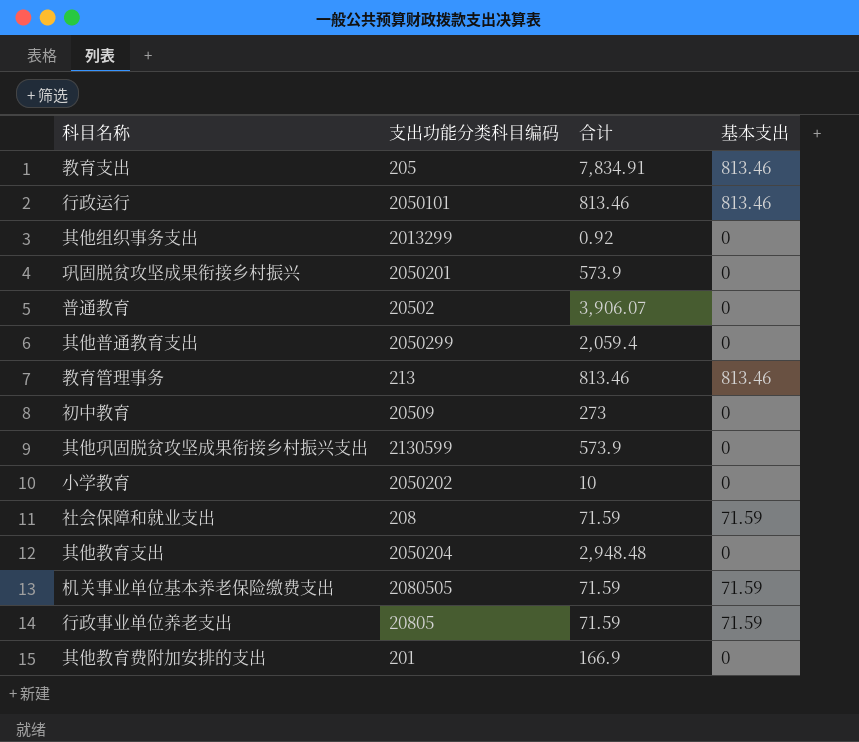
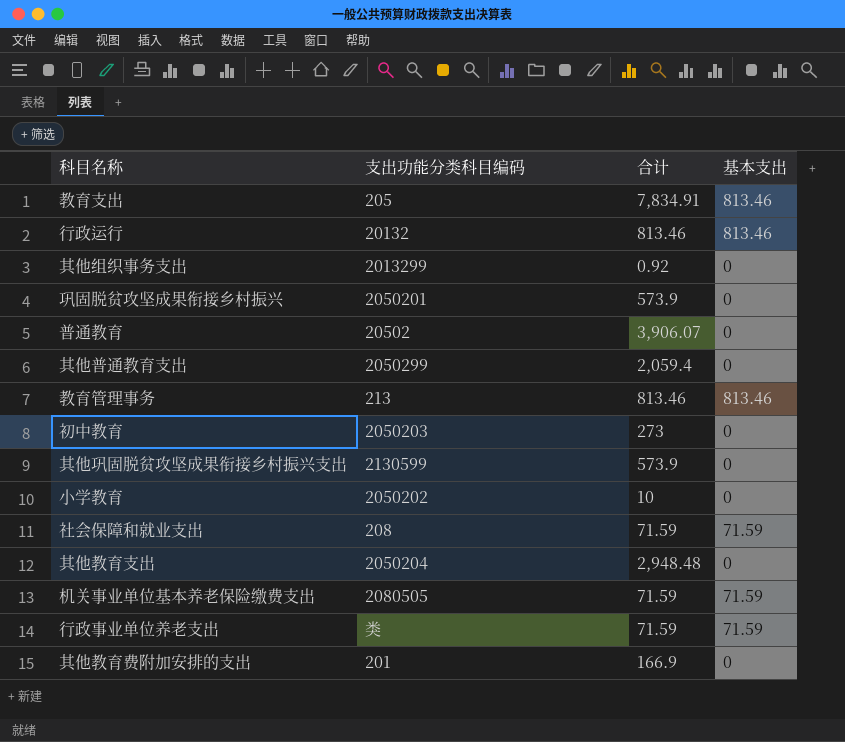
行政运行 | 支出功能分类科目编码: 2050101 -> 20132
初中教育 | 支出功能分类科目编码: 20509 -> 2050203
行政事业单位养老支出 | 支出功能分类科目编码: 20805 -> 类

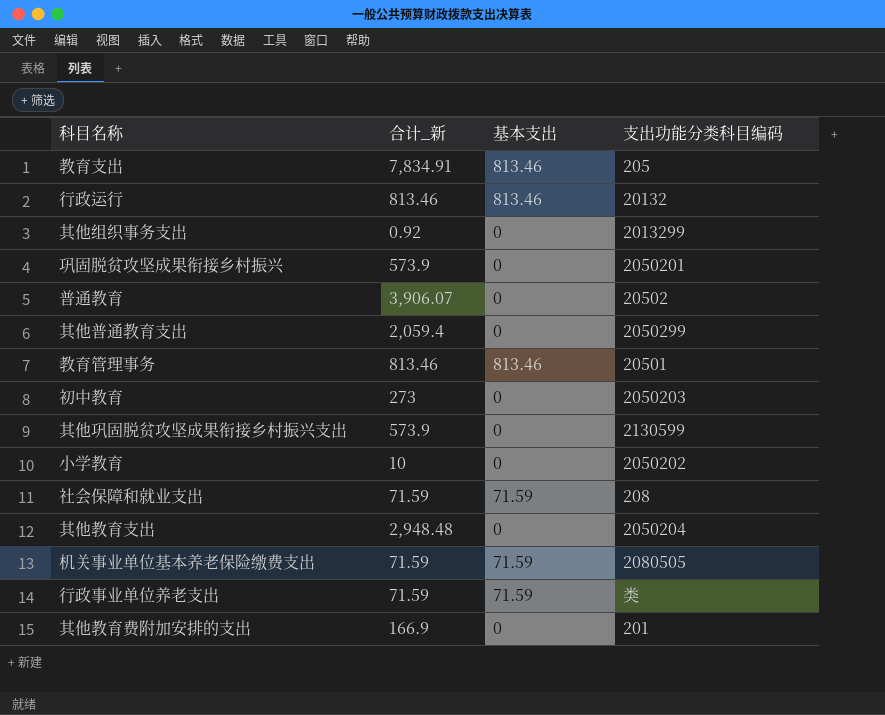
column name: 合计 -> 合计_新
column 支出功能分类科目编码 | position: 2 -> 4
教育管理事务 | 支出功能分类科目编码: 213 -> 20501

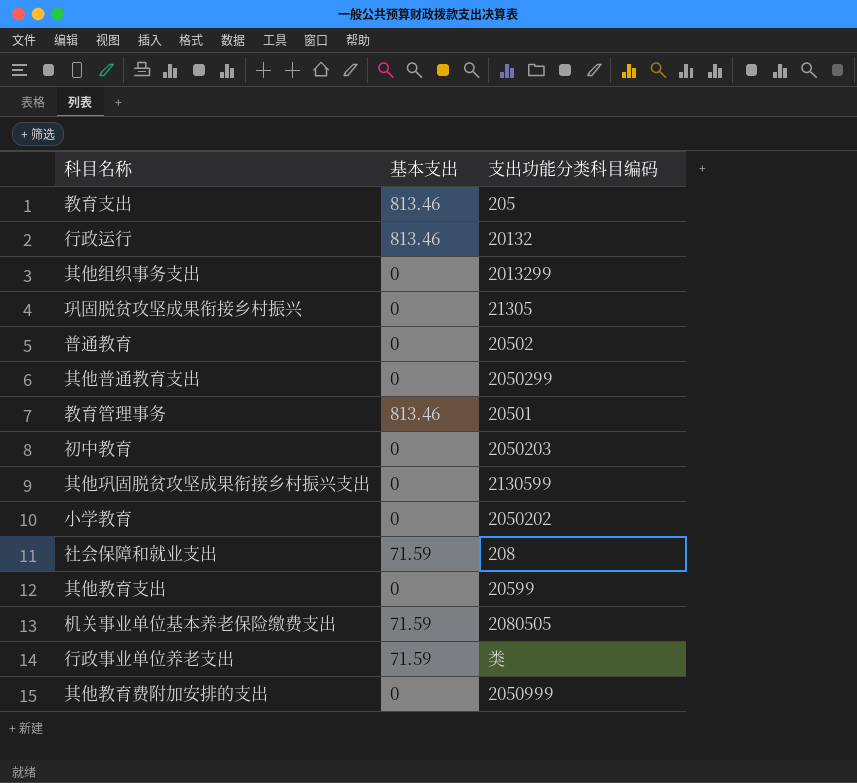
column 合计_新 | position: 2 -> none
巩固脱贫攻坚成果衔接乡村振兴 | 支出功能分类科目编码: 2050201 -> 21305
其他教育支出 | 支出功能分类科目编码: 2050204 -> 20599
其他教育费附加安排的支出 | 支出功能分类科目编码: 201 -> 2050999

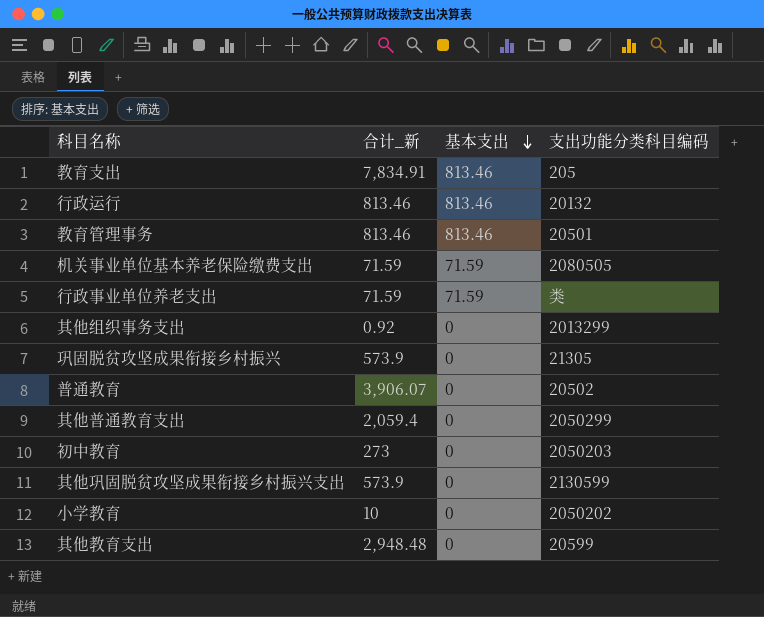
row order: none -> 基本支出 descending
column 合计_新 | position: none -> 2
row 社会保障和就业支出: 71.59 | 208 -> none
row 其他教育费附加安排的支出: 0 | 2050999 -> none

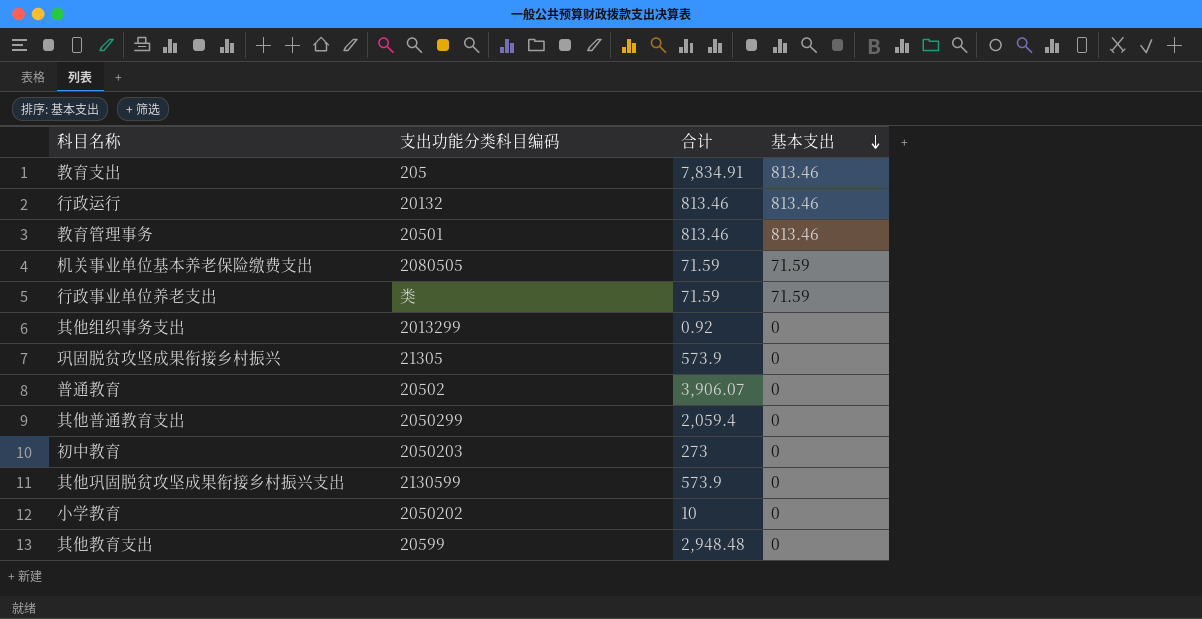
column 支出功能分类科目编码 | position: 4 -> 2
column name: 合计_新 -> 合计

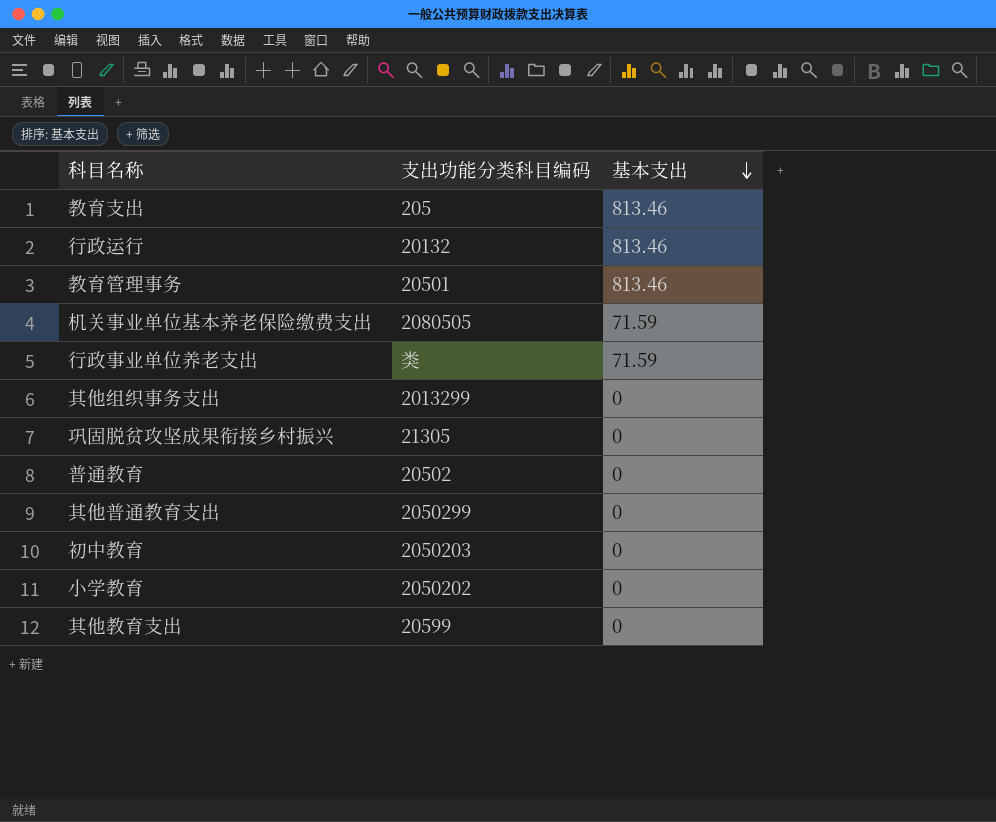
column 合计 | position: 3 -> none
row 其他巩固脱贫攻坚成果衔接乡村振兴支出: 2130599 | 573.9 | 0 -> none

